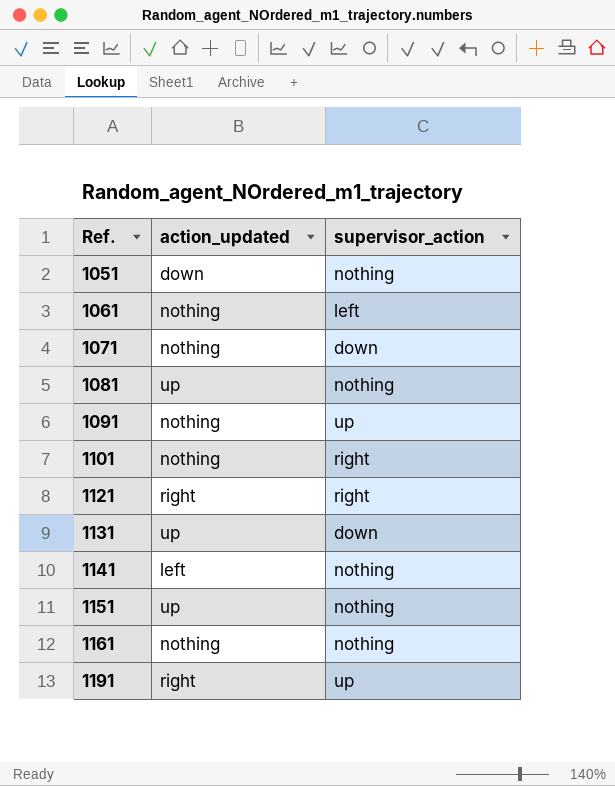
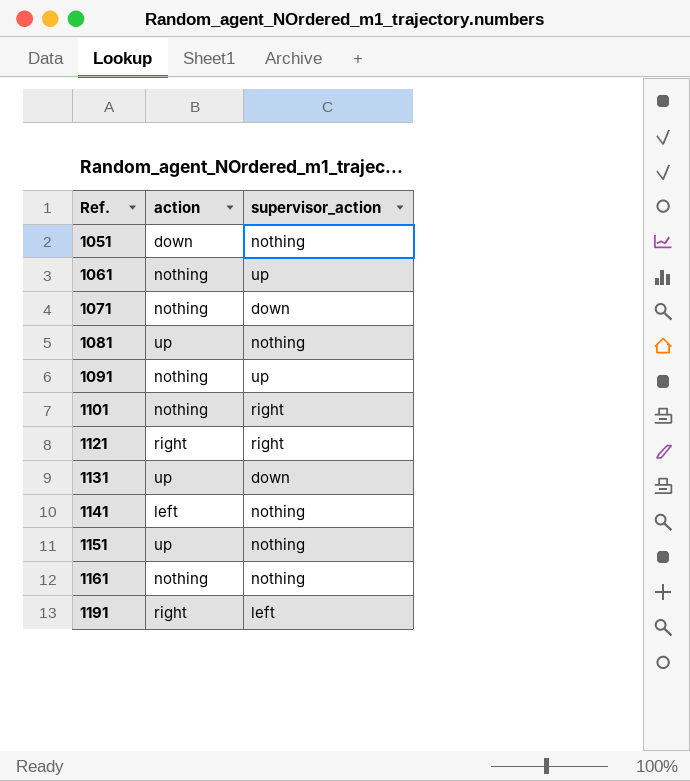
column name: action_updated -> action
1061 | supervisor_action: left -> up
1191 | supervisor_action: up -> left

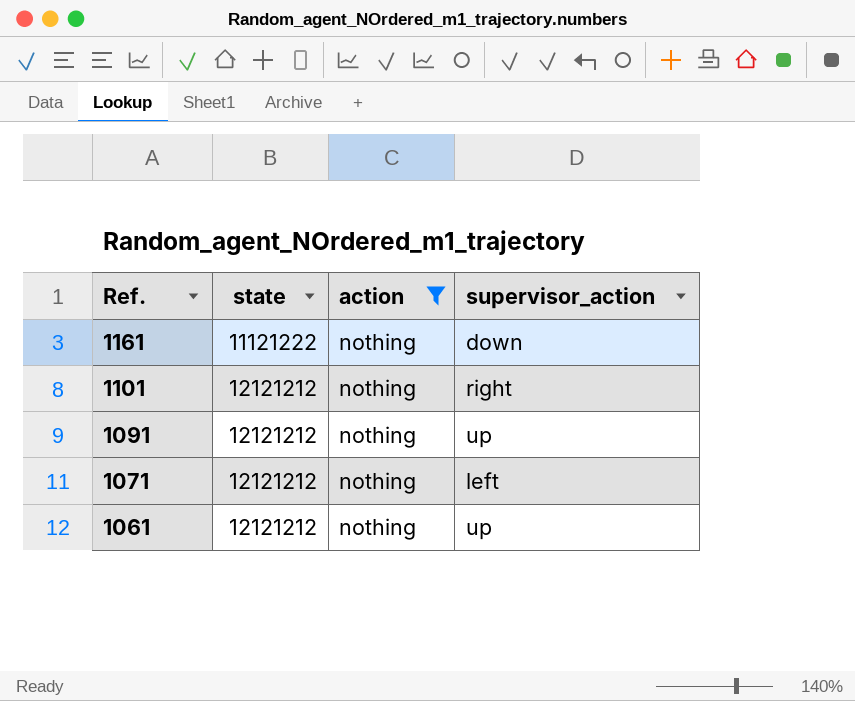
filter: none -> action = nothing
row order: Ref. ascending -> Ref. descending
column state | position: none -> 2
1161 | supervisor_action: nothing -> down
1071 | supervisor_action: down -> left

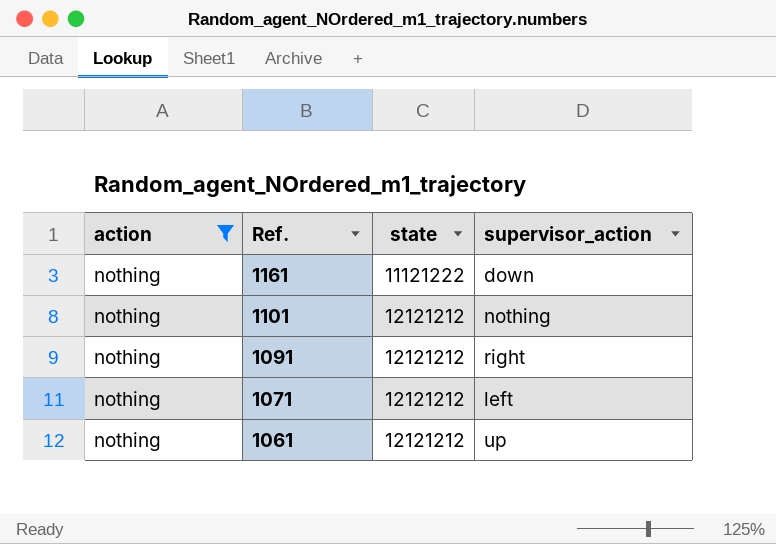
column action | position: 3 -> 1
1101 | supervisor_action: right -> nothing
1091 | supervisor_action: up -> right

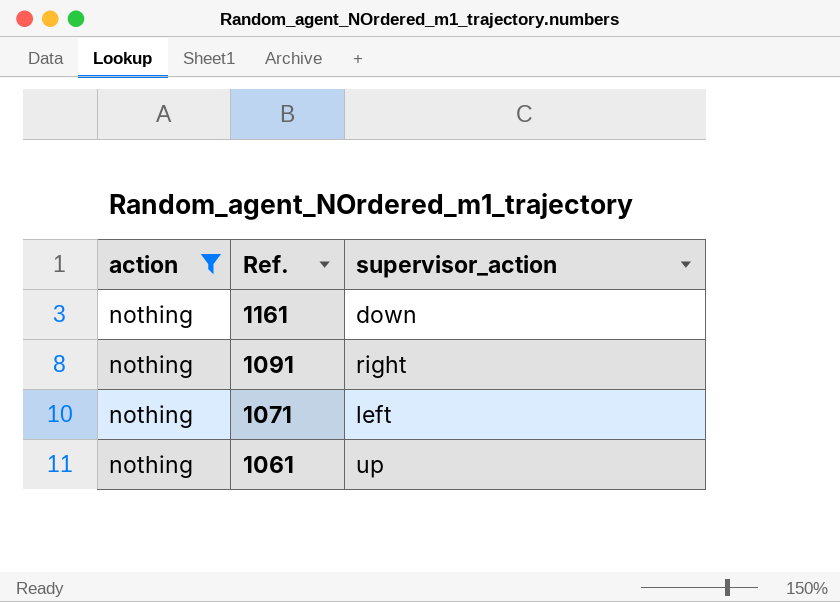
column state | position: 3 -> none
row 1101: nothing | 12121212 | nothing -> none

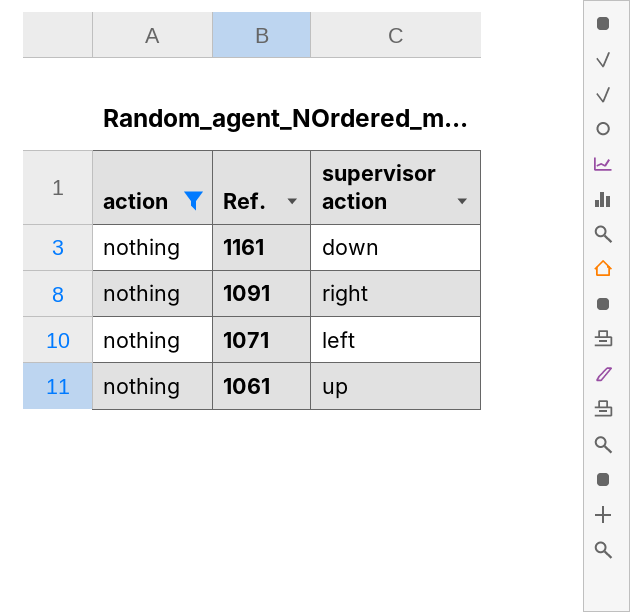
column name: supervisor_action -> supervisor action

